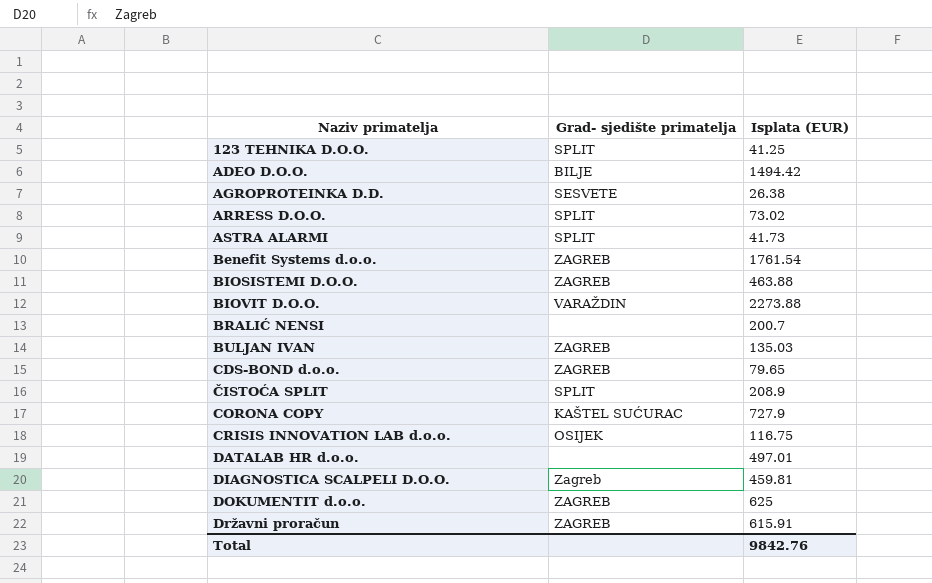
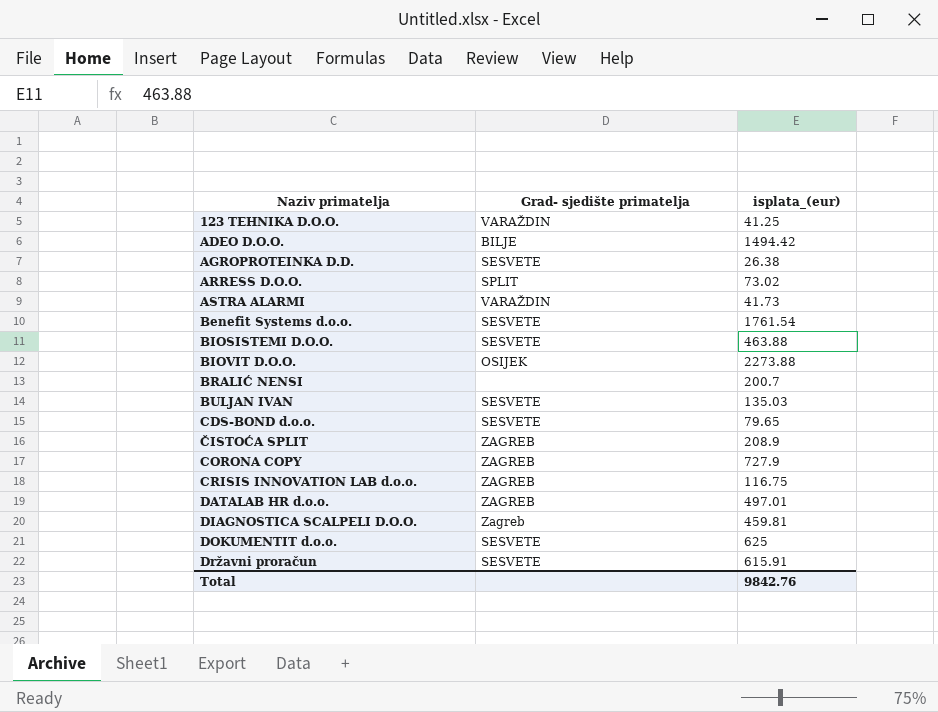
column name: Isplata (EUR) -> isplata_(eur)
123 TEHNIKA D.O.O. | Grad- sjedište primatelja: SPLIT -> VARAŽDIN
ASTRA ALARMI | Grad- sjedište primatelja: SPLIT -> VARAŽDIN
Benefit Systems d.o.o. | Grad- sjedište primatelja: ZAGREB -> SESVETE
BIOSISTEMI D.O.O. | Grad- sjedište primatelja: ZAGREB -> SESVETE
BIOVIT D.O.O. | Grad- sjedište primatelja: VARAŽDIN -> OSIJEK
BULJAN IVAN | Grad- sjedište primatelja: ZAGREB -> SESVETE
CDS-BOND d.o.o. | Grad- sjedište primatelja: ZAGREB -> SESVETE
ČISTOĆA SPLIT | Grad- sjedište primatelja: SPLIT -> ZAGREB
CORONA COPY | Grad- sjedište primatelja: KAŠTEL SUĆURAC -> ZAGREB
CRISIS INNOVATION LAB d.o.o. | Grad- sjedište primatelja: OSIJEK -> ZAGREB
DATALAB HR d.o.o. | Grad- sjedište primatelja: none -> ZAGREB
DOKUMENTIT d.o.o. | Grad- sjedište primatelja: ZAGREB -> SESVETE
Državni proračun | Grad- sjedište primatelja: ZAGREB -> SESVETE

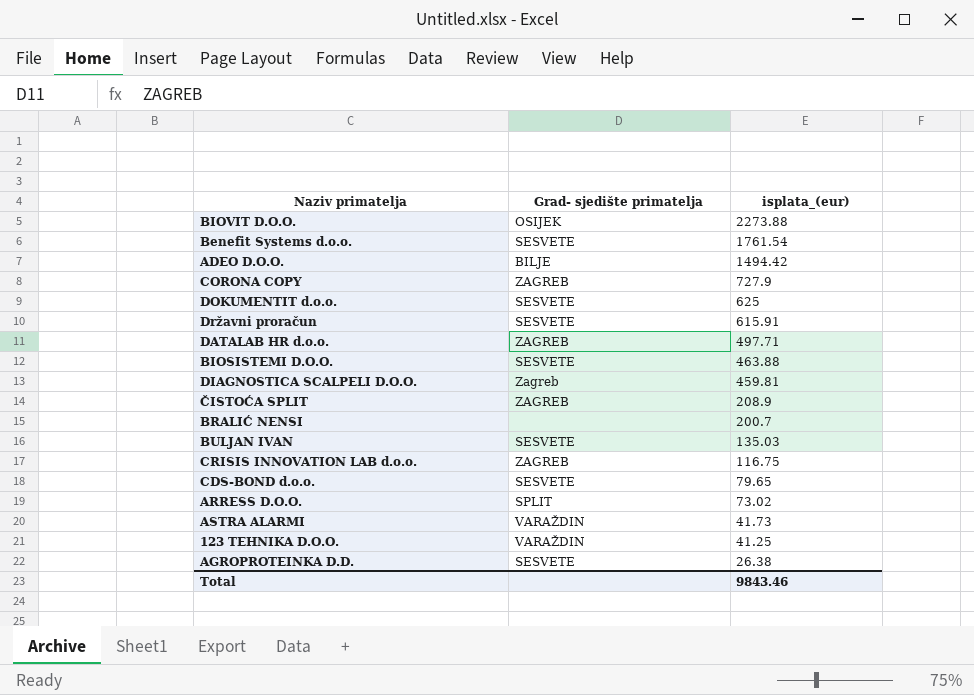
row order: Naziv primatelja ascending -> isplata_(eur) descending
DATALAB HR d.o.o. | isplata_(eur): 497.01 -> 497.71
Total | isplata_(eur): 9842.76 -> 9843.46

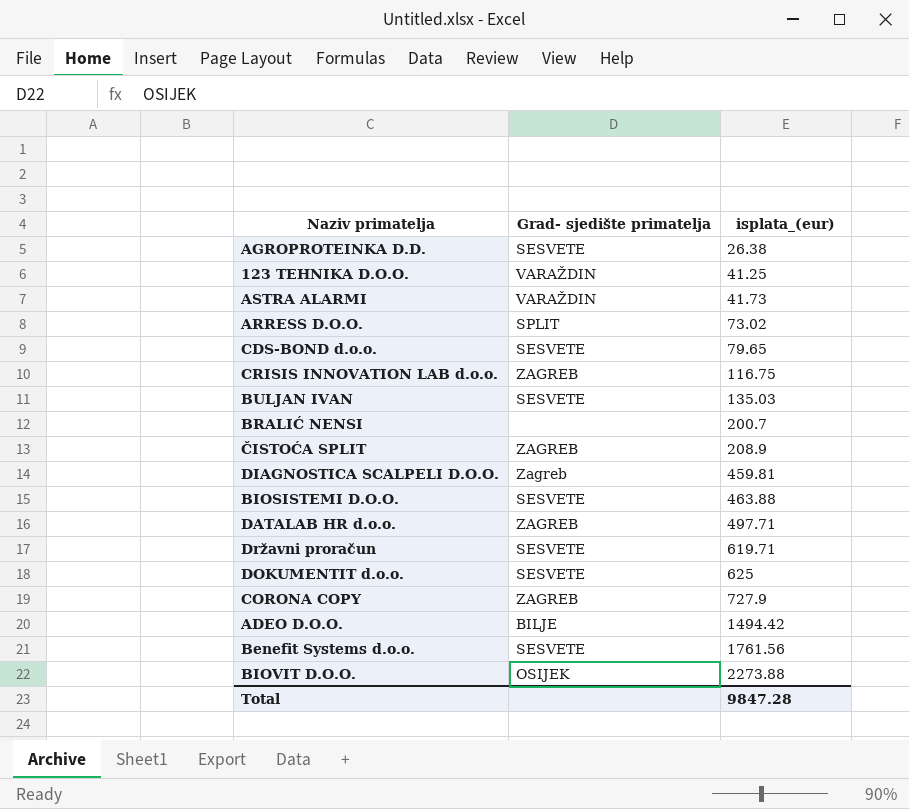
row order: isplata_(eur) descending -> isplata_(eur) ascending
Državni proračun | isplata_(eur): 615.91 -> 619.71
Benefit Systems d.o.o. | isplata_(eur): 1761.54 -> 1761.56
Total | isplata_(eur): 9843.46 -> 9847.28

